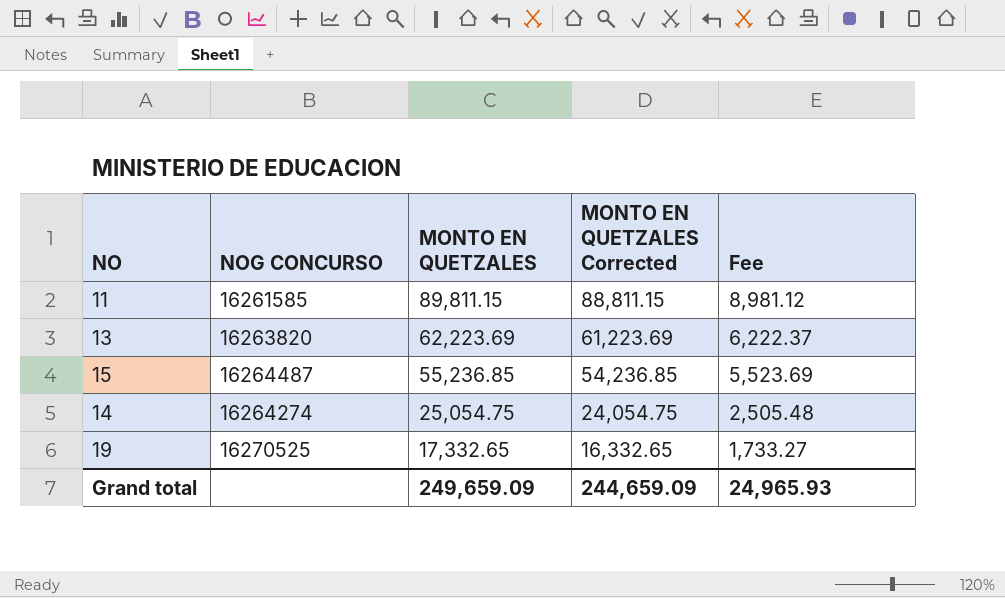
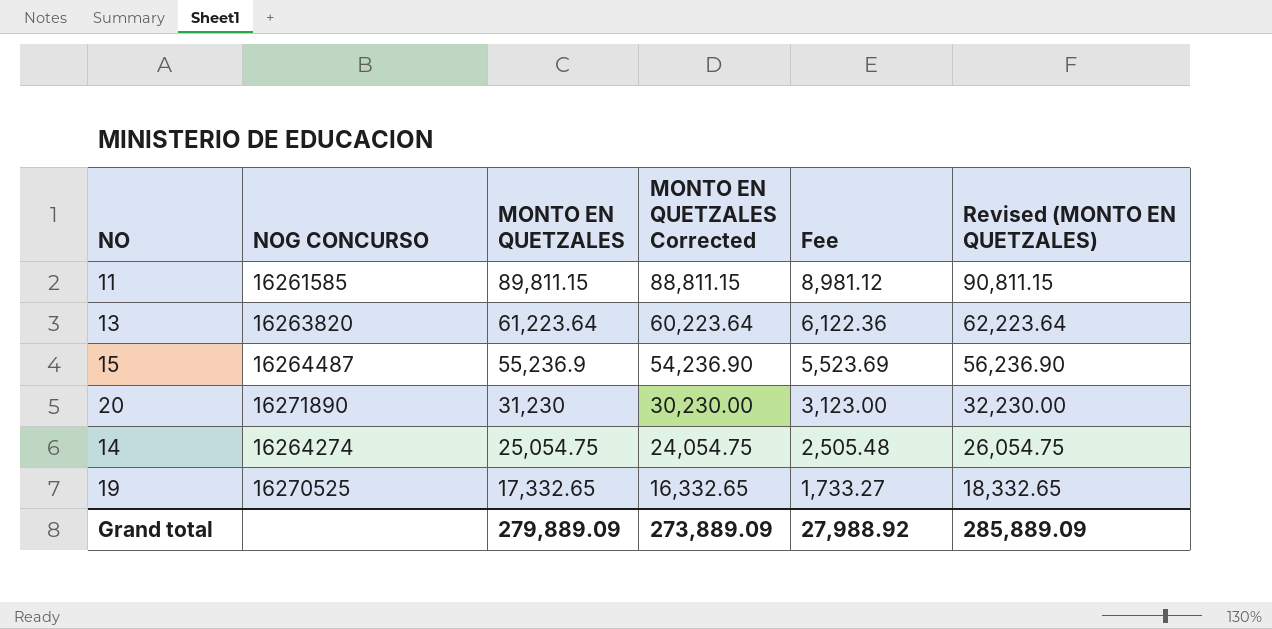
column Revised (MONTO EN QUETZALES) | formula: none -> [MONTO EN QUETZALES] + 1000
13 | MONTO EN QUETZALES: 62,223.69 -> 61,223.64
13 | MONTO EN QUETZALES Corrected: 61,223.69 -> 60,223.64
13 | Fee: 6,222.37 -> 6,122.36
15 | MONTO EN QUETZALES: 55,236.85 -> 55,236.9
15 | MONTO EN QUETZALES Corrected: 54,236.85 -> 54,236.90
row 20: none -> 16271890 | 31,230 | 30,230.00 | 3,123.00 | 32,230.00
Grand total | MONTO EN QUETZALES: 249,659.09 -> 279,889.09
Grand total | MONTO EN QUETZALES Corrected: 244,659.09 -> 273,889.09
Grand total | Fee: 24,965.93 -> 27,988.92

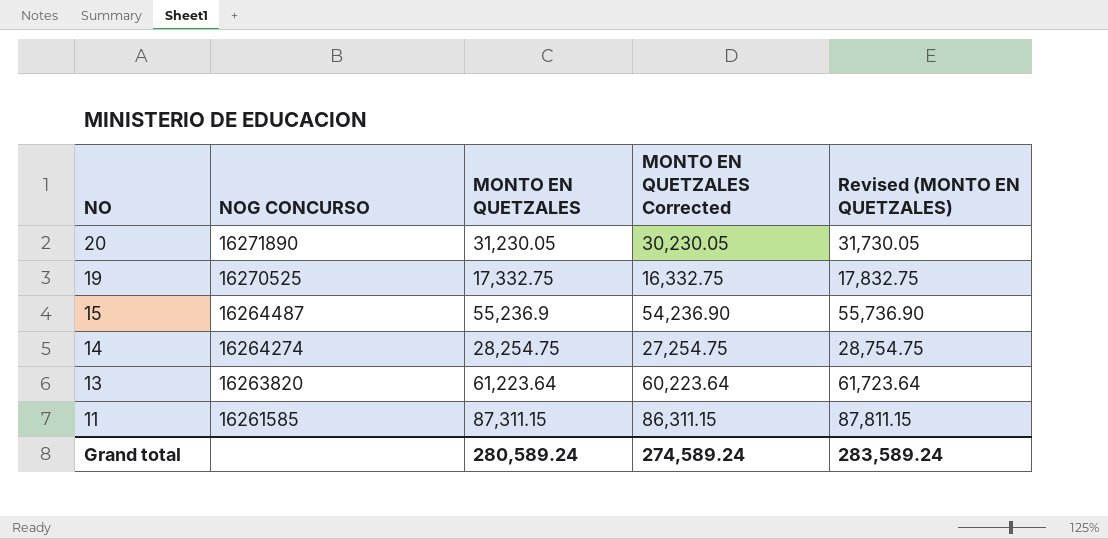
row order: MONTO EN QUETZALES descending -> NO descending
column Fee | formula: [MONTO EN QUETZALES] * 0.1 -> none
column Revised (MONTO EN QUETZALES) | formula: [MONTO EN QUETZALES] + 1000 -> [MONTO EN QUETZALES] + 500
20 | MONTO EN QUETZALES: 31,230 -> 31,230.05
20 | MONTO EN QUETZALES Corrected: 30,230.00 -> 30,230.05
19 | MONTO EN QUETZALES: 17,332.65 -> 17,332.75
19 | MONTO EN QUETZALES Corrected: 16,332.65 -> 16,332.75
14 | MONTO EN QUETZALES: 25,054.75 -> 28,254.75
14 | MONTO EN QUETZALES Corrected: 24,054.75 -> 27,254.75
11 | MONTO EN QUETZALES: 89,811.15 -> 87,311.15
11 | MONTO EN QUETZALES Corrected: 88,811.15 -> 86,311.15
Grand total | MONTO EN QUETZALES: 279,889.09 -> 280,589.24
Grand total | MONTO EN QUETZALES Corrected: 273,889.09 -> 274,589.24
Grand total | Revised (MONTO EN QUETZALES): 285,889.09 -> 283,589.24

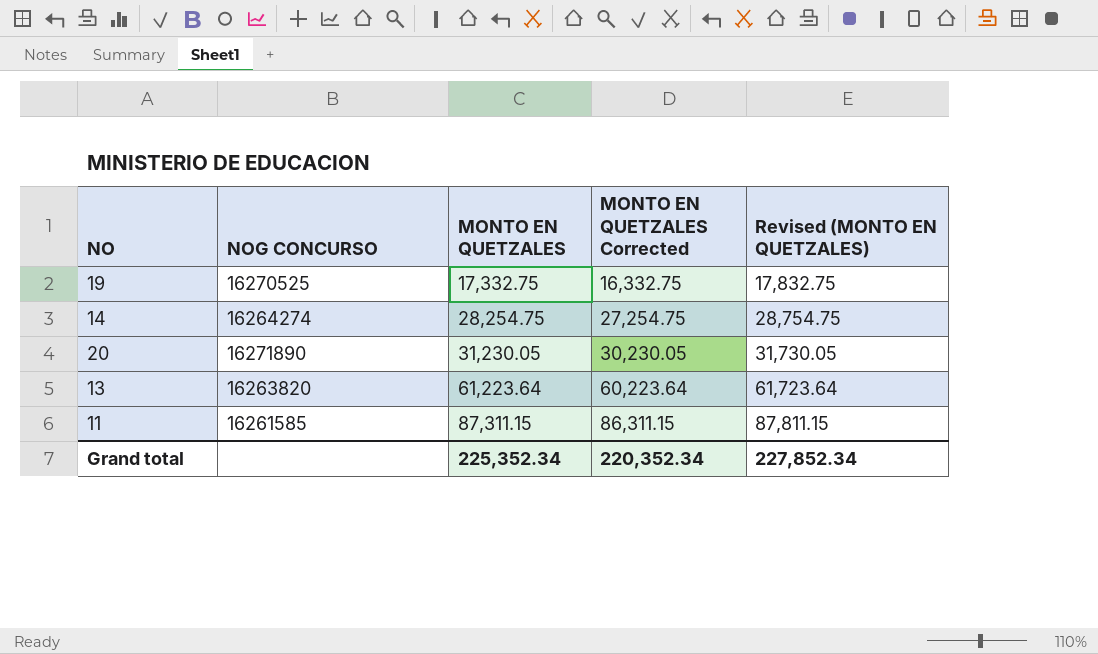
row order: NO descending -> MONTO EN QUETZALES ascending
row 15: 16264487 | 55,236.9 | 54,236.90 | 55,736.90 -> none
Grand total | MONTO EN QUETZALES: 280,589.24 -> 225,352.34
Grand total | MONTO EN QUETZALES Corrected: 274,589.24 -> 220,352.34
Grand total | Revised (MONTO EN QUETZALES): 283,589.24 -> 227,852.34

